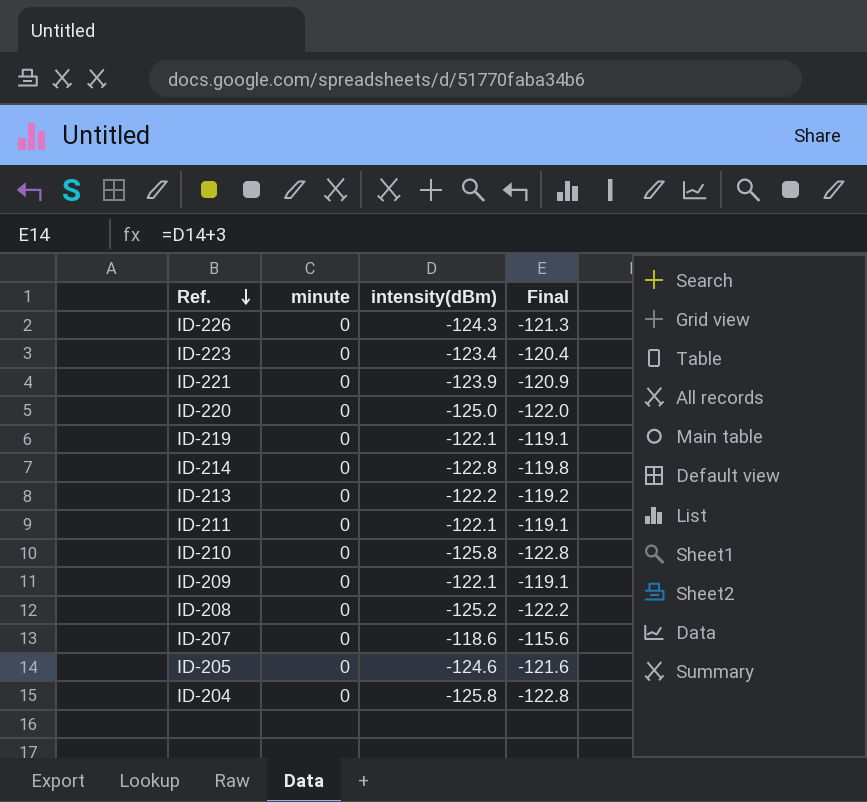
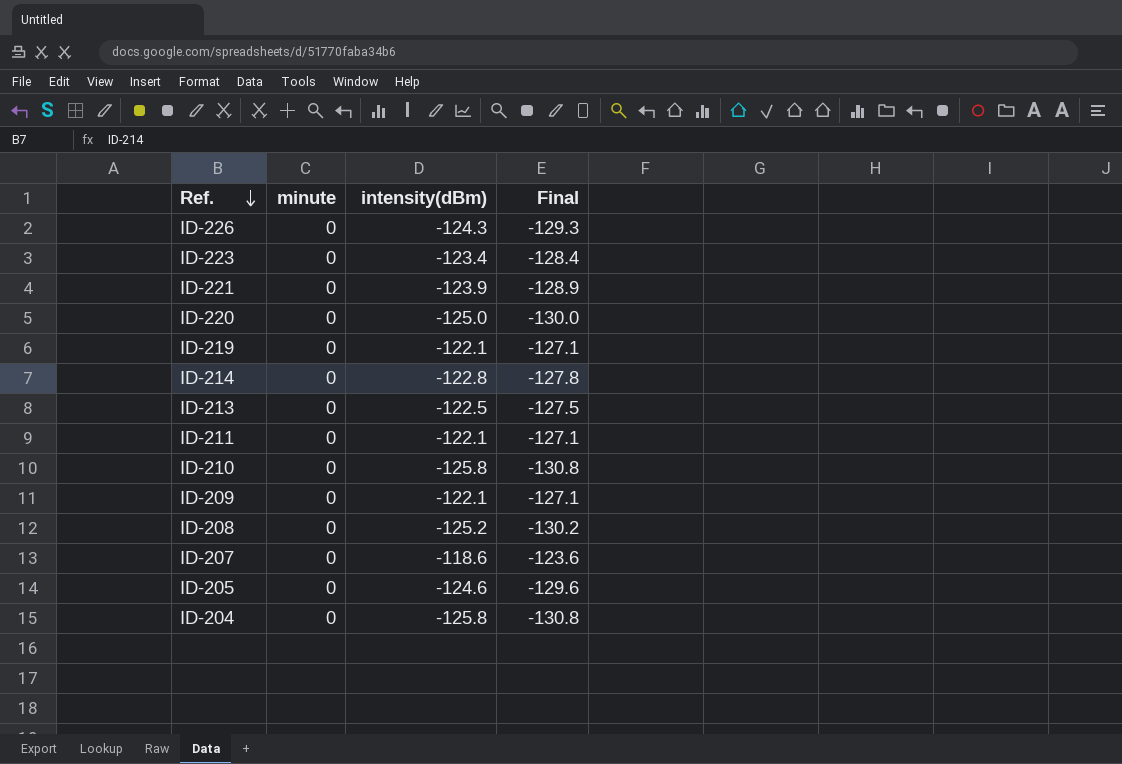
column Final | formula: [intensity(dBm)] + 3 -> [intensity(dBm)] - 5
ID-213 | intensity(dBm): -122.2 -> -122.5

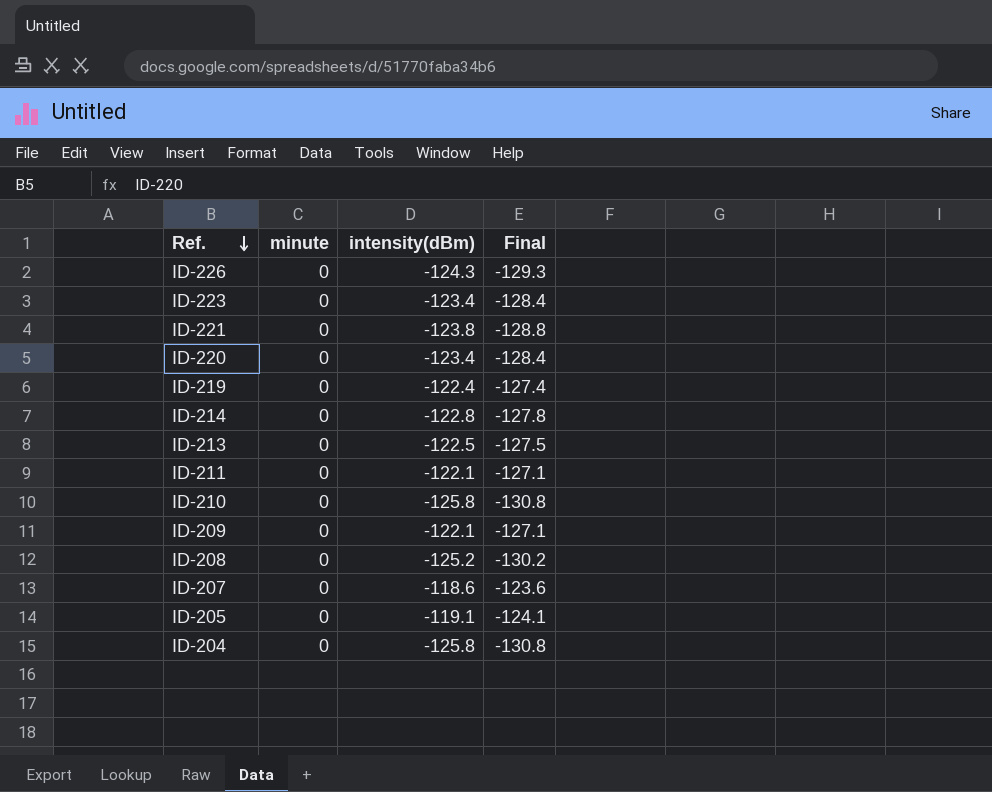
ID-221 | intensity(dBm): -123.9 -> -123.8
ID-221 | Final: -128.9 -> -128.8
ID-220 | intensity(dBm): -125.0 -> -123.4
ID-220 | Final: -130.0 -> -128.4
ID-219 | intensity(dBm): -122.1 -> -122.4
ID-219 | Final: -127.1 -> -127.4
ID-205 | intensity(dBm): -124.6 -> -119.1
ID-205 | Final: -129.6 -> -124.1

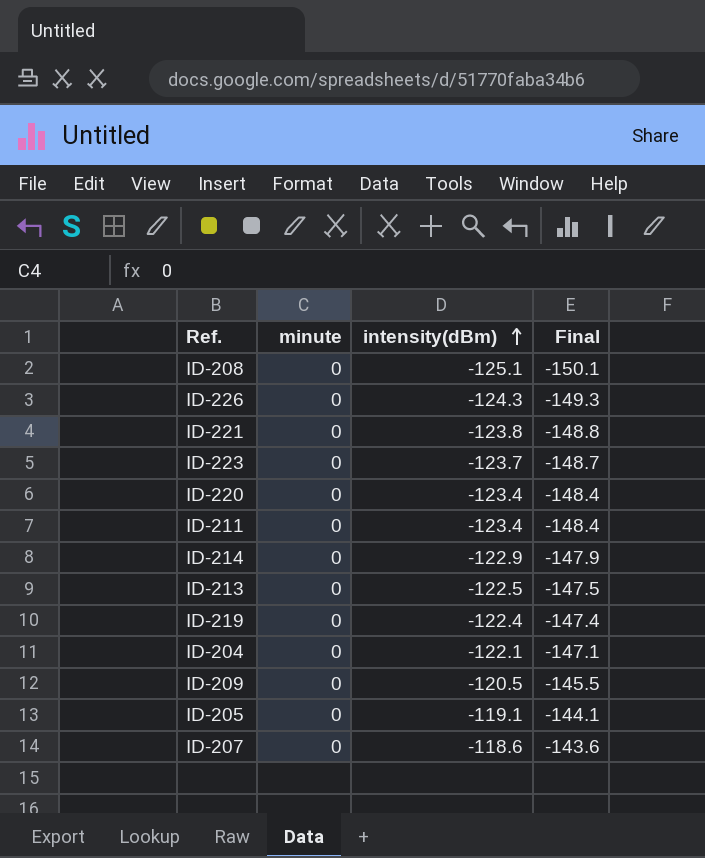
row order: Ref. descending -> intensity(dBm) ascending
column Final | formula: [intensity(dBm)] - 5 -> [intensity(dBm)] - 25
row ID-210: 0 | -125.8 | -130.8 -> none
ID-208 | intensity(dBm): -125.2 -> -125.1
ID-223 | intensity(dBm): -123.4 -> -123.7
ID-211 | intensity(dBm): -122.1 -> -123.4
ID-214 | intensity(dBm): -122.8 -> -122.9
ID-204 | intensity(dBm): -125.8 -> -122.1
ID-209 | intensity(dBm): -122.1 -> -120.5

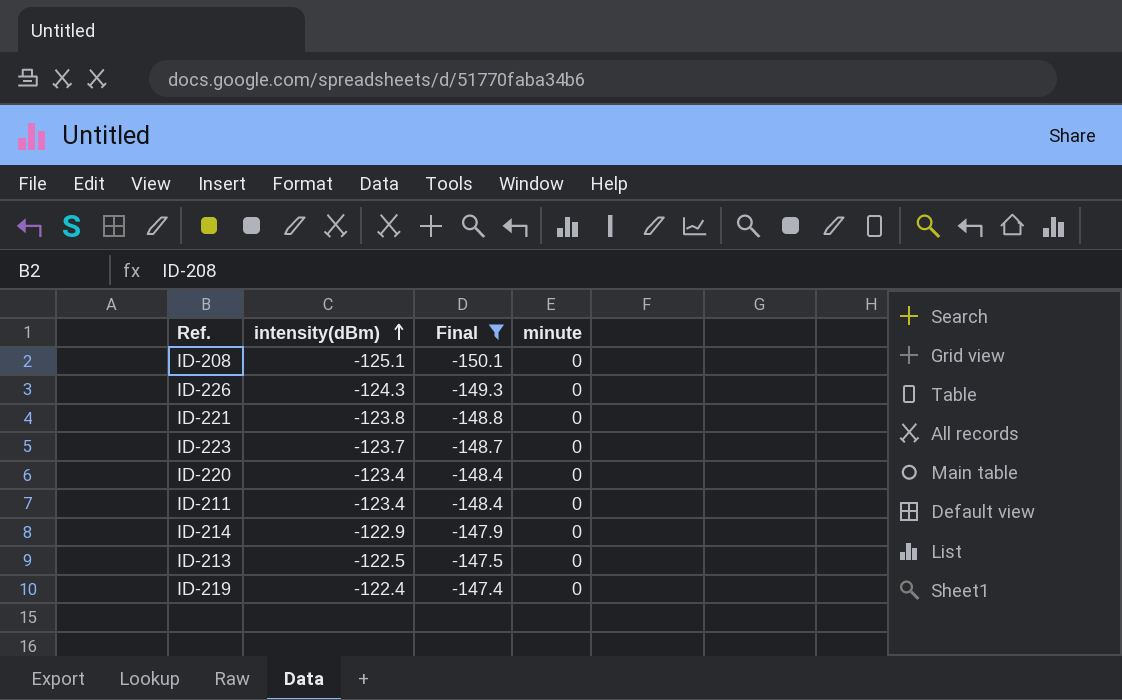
filter: none -> Final <= -147.4
column minute | position: 2 -> 4

